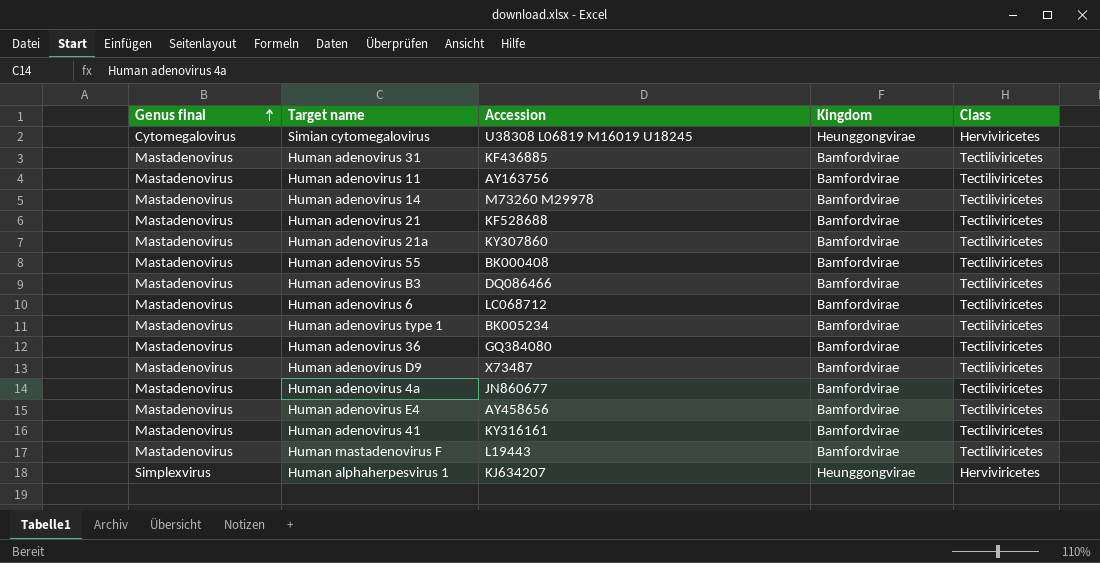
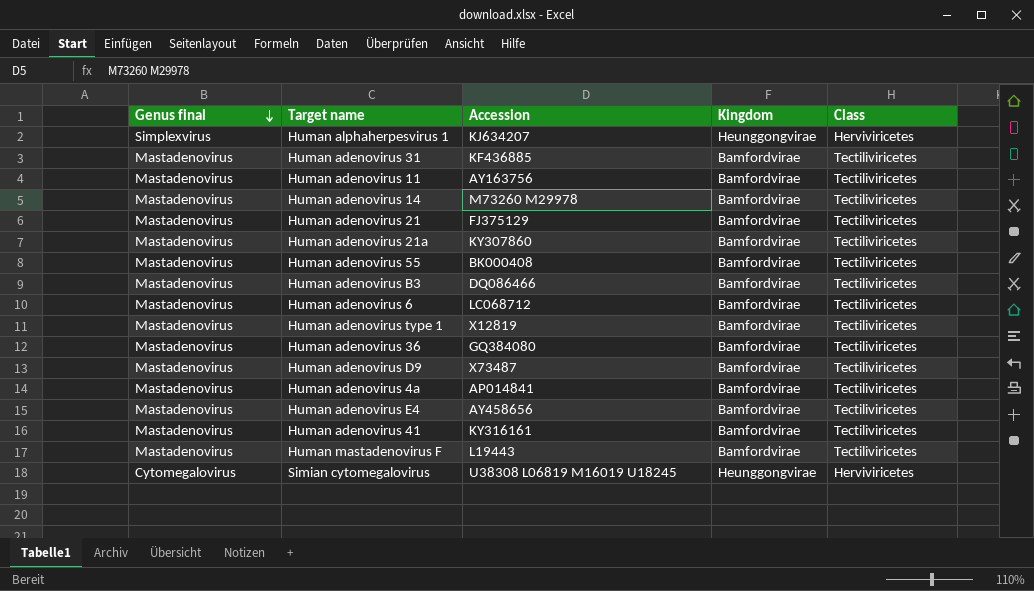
row order: Genus final ascending -> Genus final descending
Human adenovirus 21 | Accession: KF528688 -> FJ375129
Human adenovirus type 1 | Accession: BK005234 -> X12819
Human adenovirus 4a | Accession: JN860677 -> AP014841

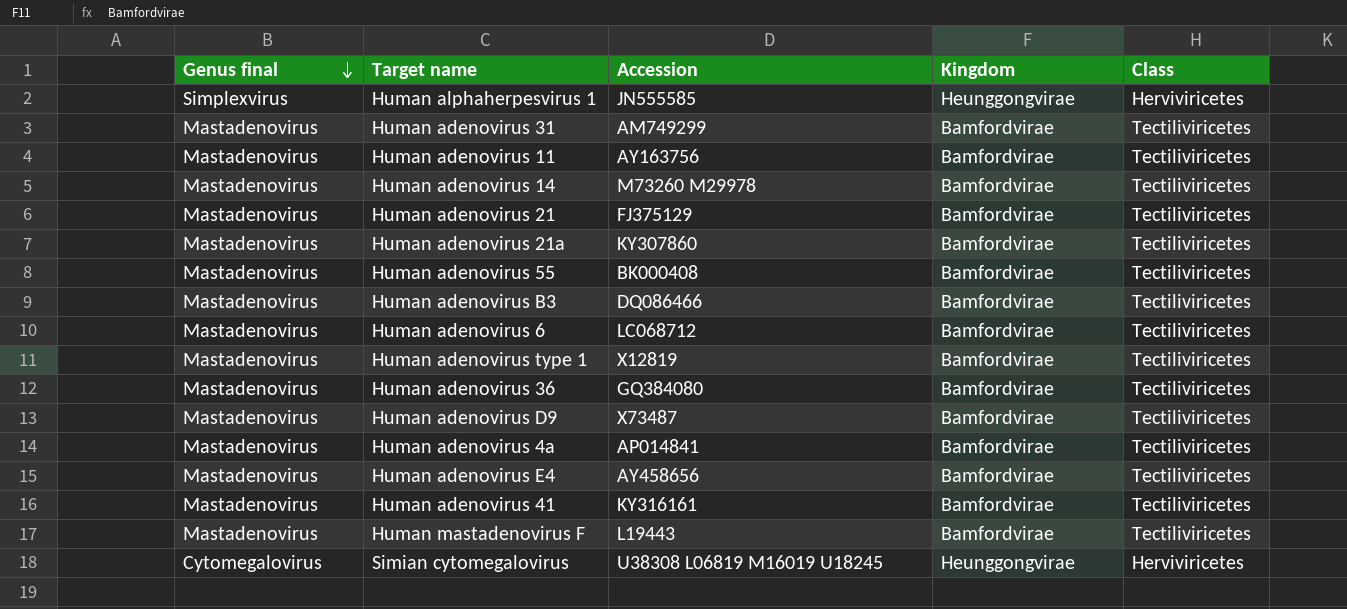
Human alphaherpesvirus 1 | Accession: KJ634207 -> JN555585
Human adenovirus 31 | Accession: KF436885 -> AM749299

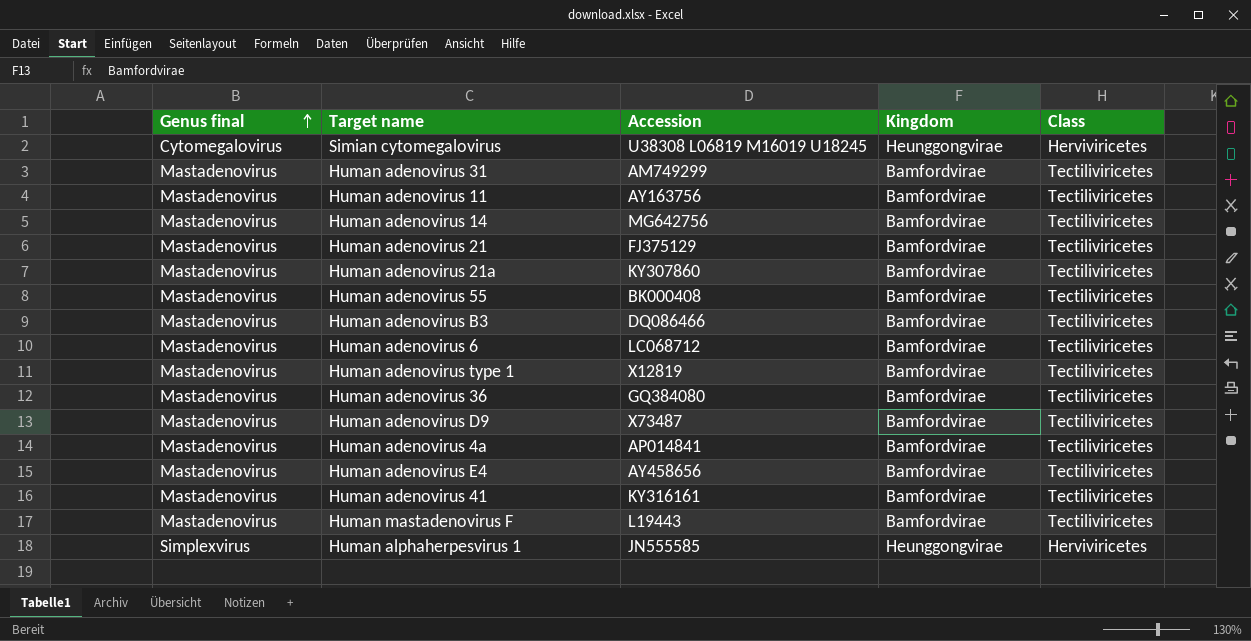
row order: Genus final descending -> Genus final ascending
Human adenovirus 14 | Accession: M73260 M29978 -> MG642756

